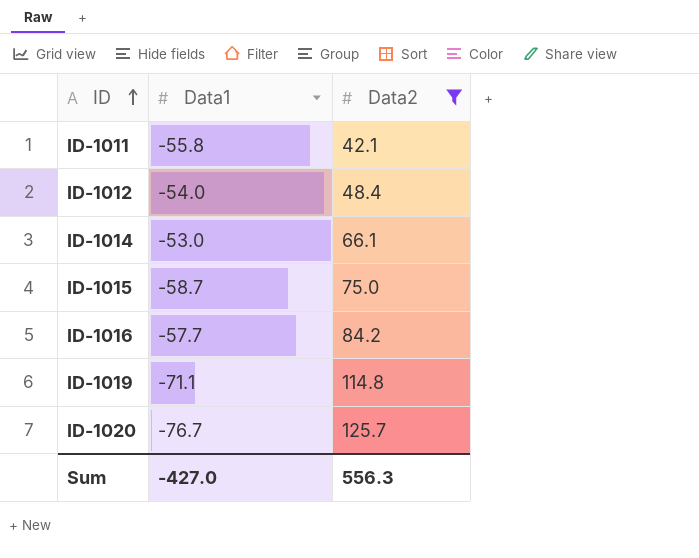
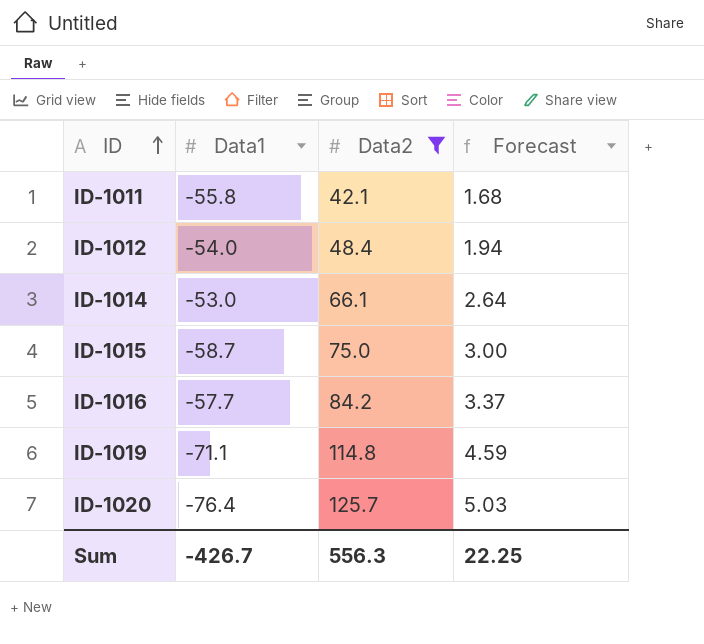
column Forecast | formula: none -> [Data2] * 0.04
ID-1020 | Data1: -76.7 -> -76.4
Sum | Data1: -427.0 -> -426.7

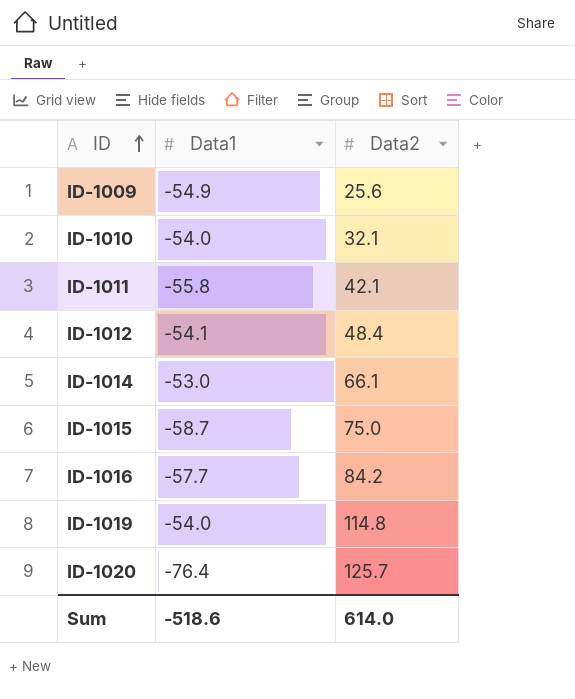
filter: Data2 >= 42.1 -> none
column Forecast | formula: [Data2] * 0.04 -> none
ID-1012 | Data1: -54.0 -> -54.1
ID-1019 | Data1: -71.1 -> -54.0
Sum | Data1: -426.7 -> -518.6
Sum | Data2: 556.3 -> 614.0

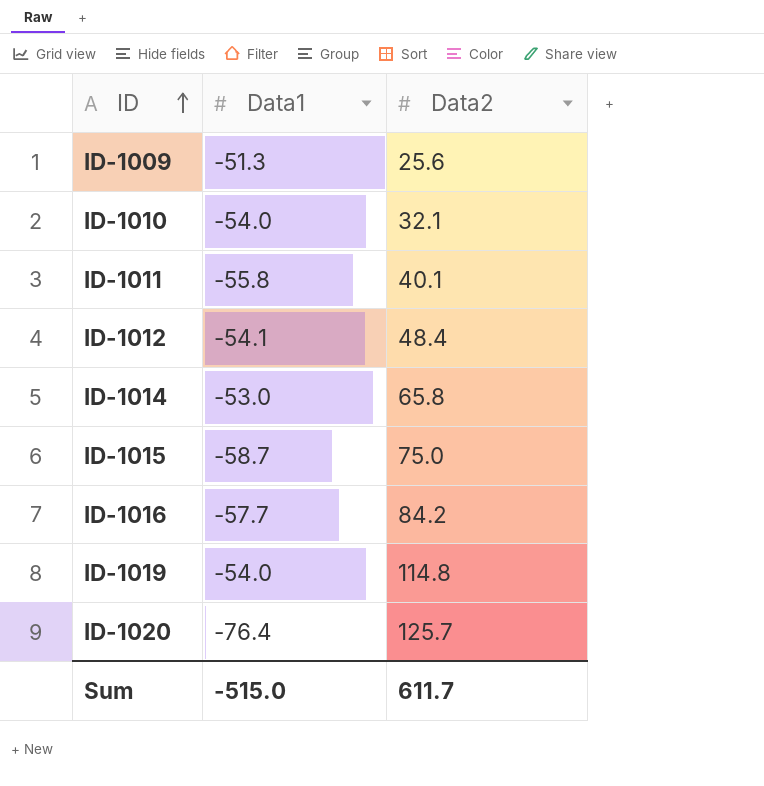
ID-1009 | Data1: -54.9 -> -51.3
ID-1011 | Data2: 42.1 -> 40.1
ID-1014 | Data2: 66.1 -> 65.8
Sum | Data1: -518.6 -> -515.0
Sum | Data2: 614.0 -> 611.7

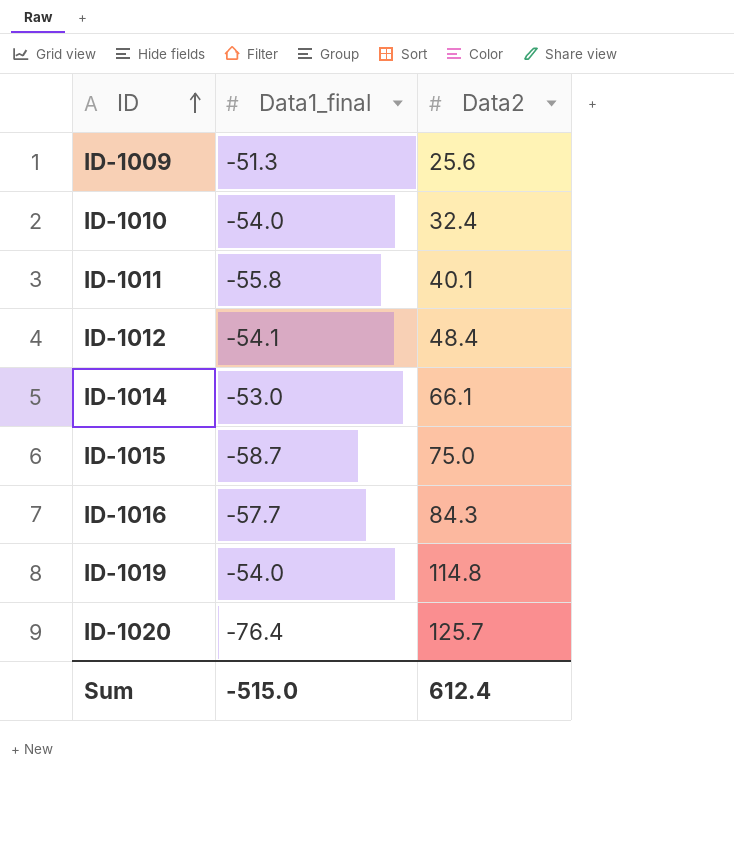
column name: Data1 -> Data1_final
ID-1010 | Data2: 32.1 -> 32.4
ID-1014 | Data2: 65.8 -> 66.1
ID-1016 | Data2: 84.2 -> 84.3
Sum | Data2: 611.7 -> 612.4

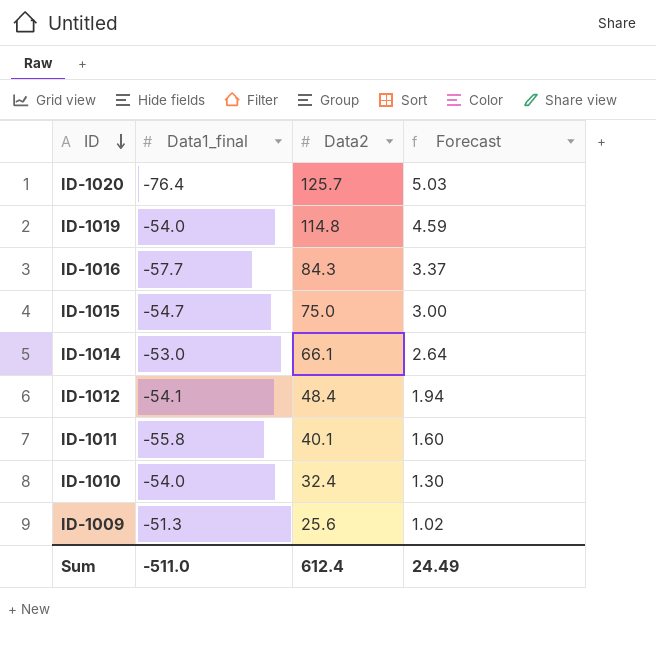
row order: ID ascending -> ID descending
column Forecast | formula: none -> [Data2] * 0.04
ID-1015 | Data1_final: -58.7 -> -54.7
Sum | Data1_final: -515.0 -> -511.0

